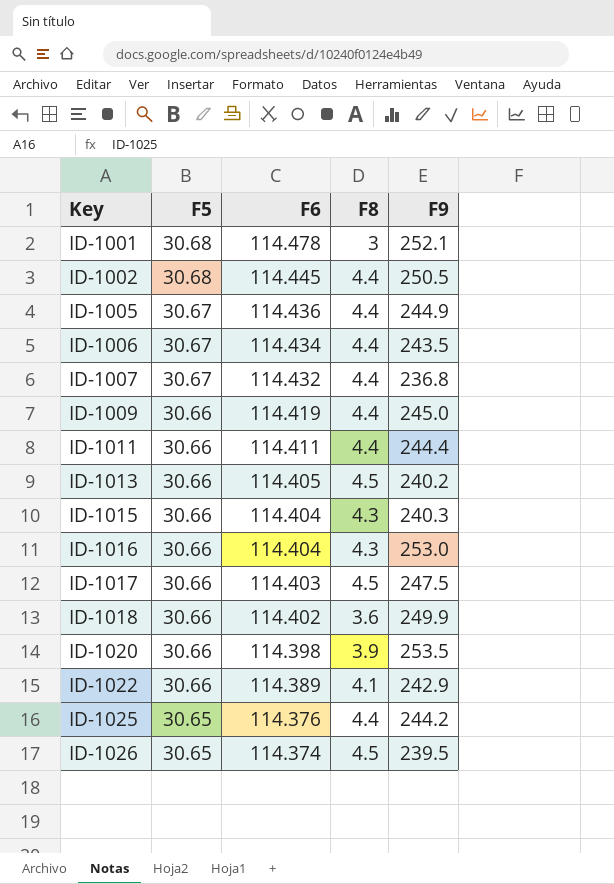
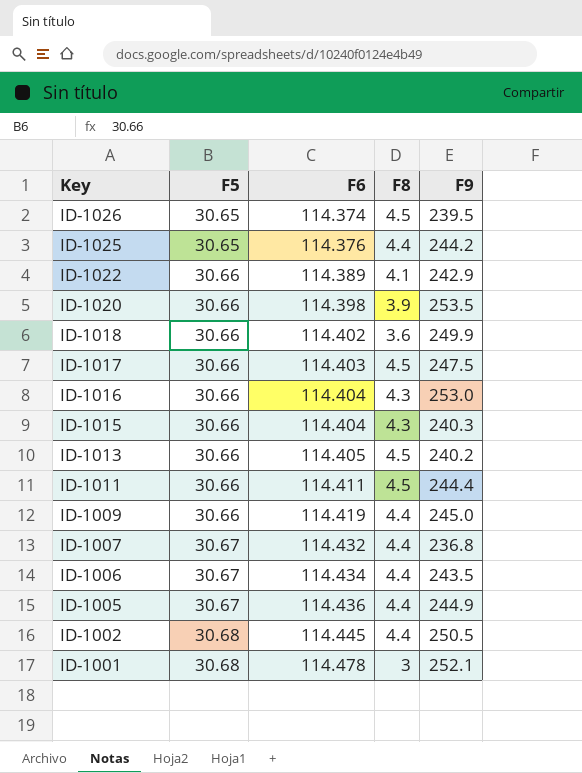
row order: Key ascending -> Key descending
ID-1011 | F8: 4.4 -> 4.5

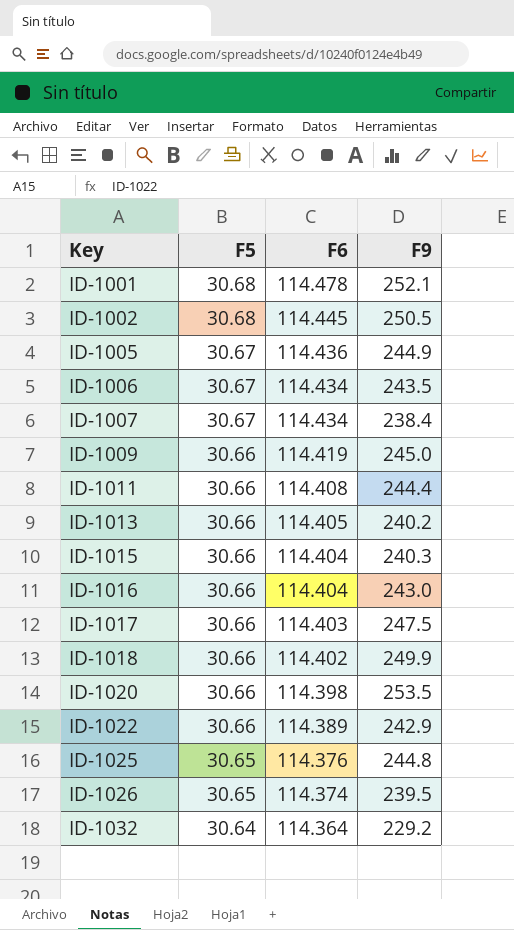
row order: Key descending -> Key ascending
column F8 | position: 4 -> none
ID-1007 | F6: 114.432 -> 114.434
ID-1007 | F9: 236.8 -> 238.4
ID-1011 | F6: 114.411 -> 114.408
ID-1016 | F9: 253.0 -> 243.0
ID-1025 | F9: 244.2 -> 244.8
row ID-1032: none -> 30.64 | 114.364 | 229.2

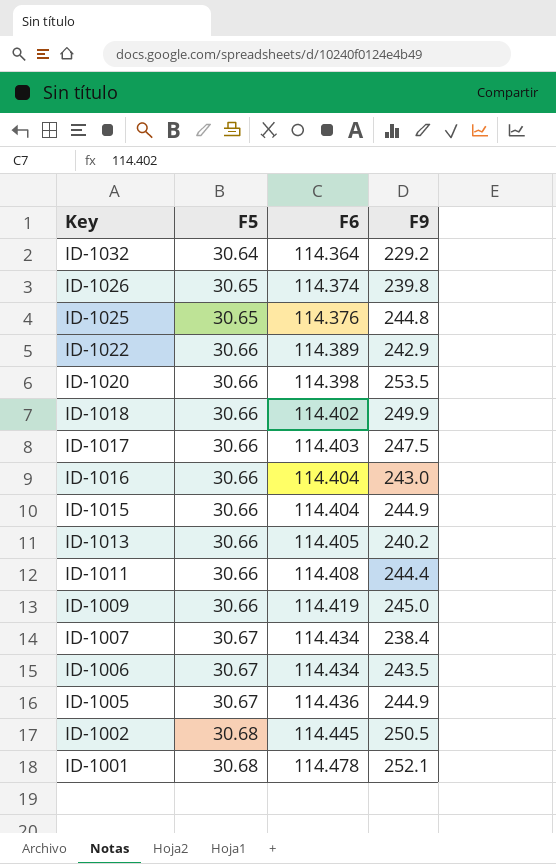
row order: Key ascending -> Key descending
ID-1026 | F9: 239.5 -> 239.8
ID-1015 | F9: 240.3 -> 244.9

